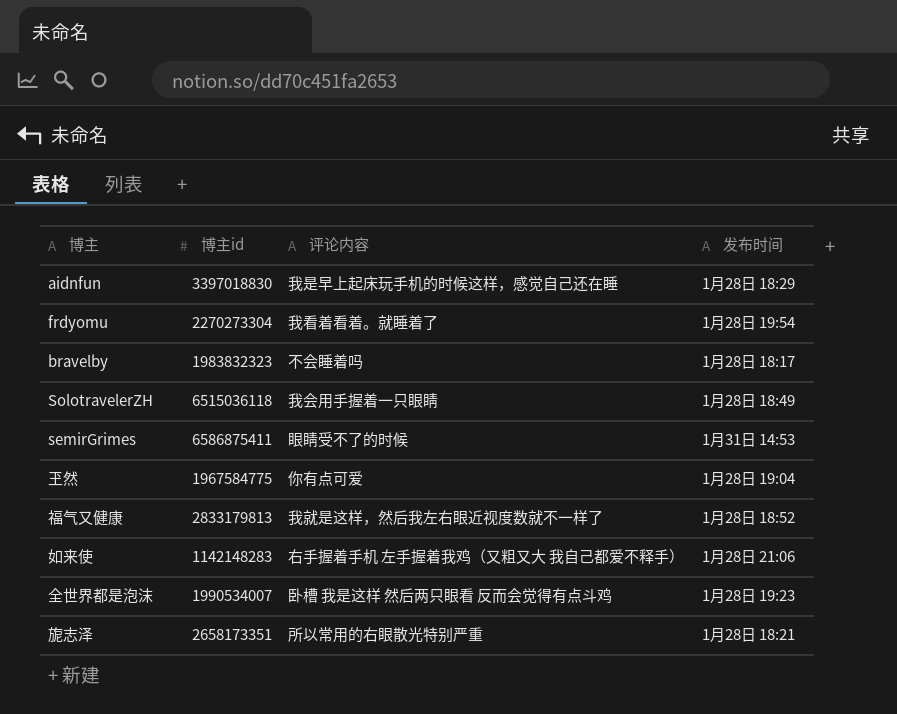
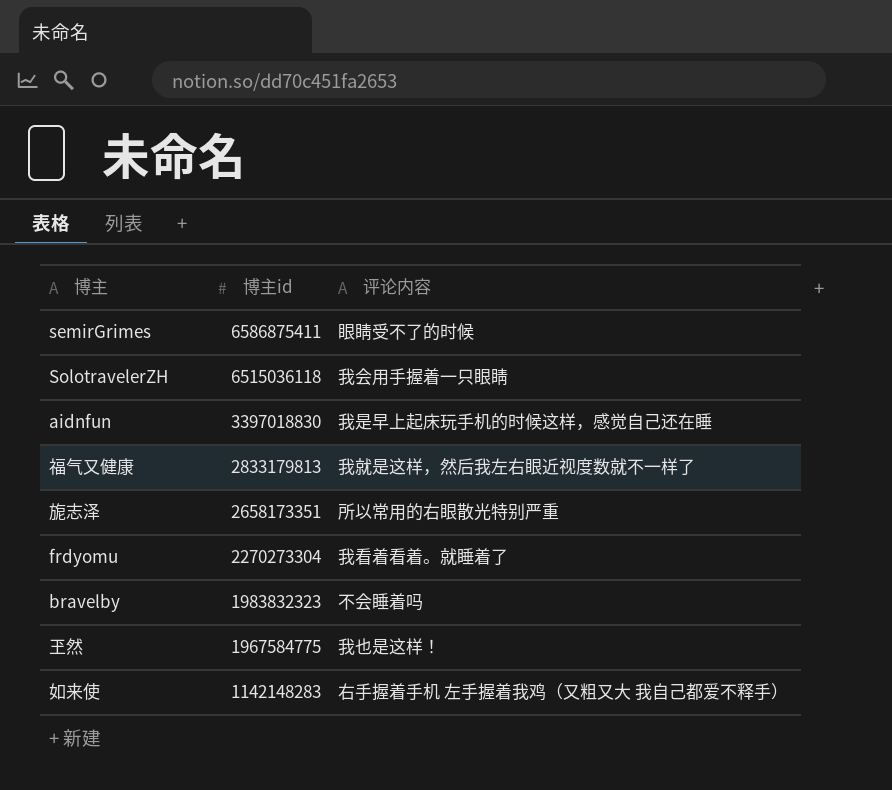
row order: none -> 博主id descending
column 发布时间 | position: 4 -> none
row 全世界都是泡沫: 1990534007 | 卧槽 我是这样 然后两只眼看 反而会觉得有点斗鸡 | 1月28日 19:23 -> none
玊然 | 评论内容: 你有点可爱 -> 我也是这样！

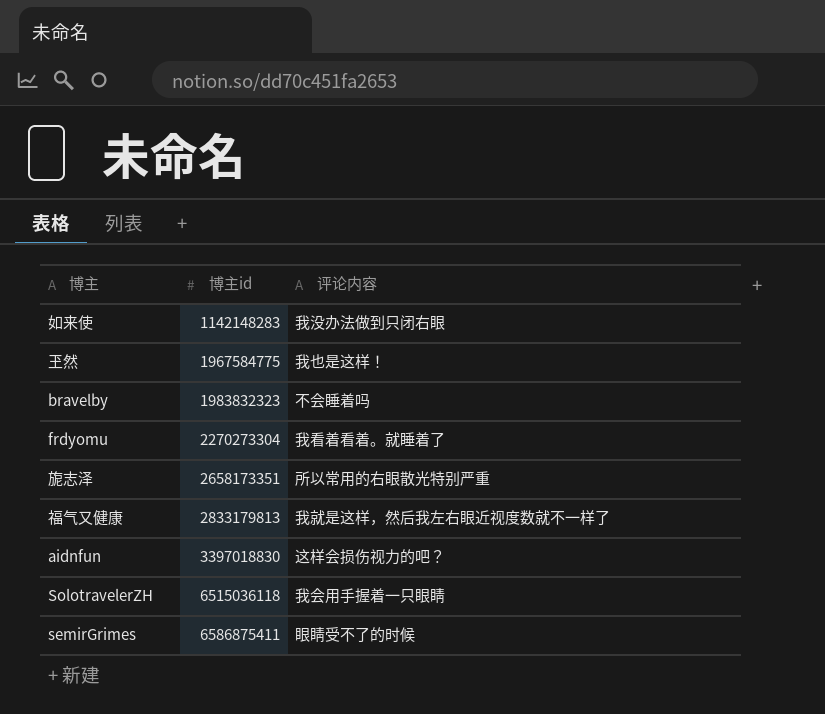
row order: 博主id descending -> 博主id ascending
如来使 | 评论内容: 右手握着手机 左手握着我鸡（又粗又大 我自己都爱不释手） -> 我没办法做到只闭右眼
aidnfun | 评论内容: 我是早上起床玩手机的时候这样，感觉自己还在睡 -> 这样会损伤视力的吧？

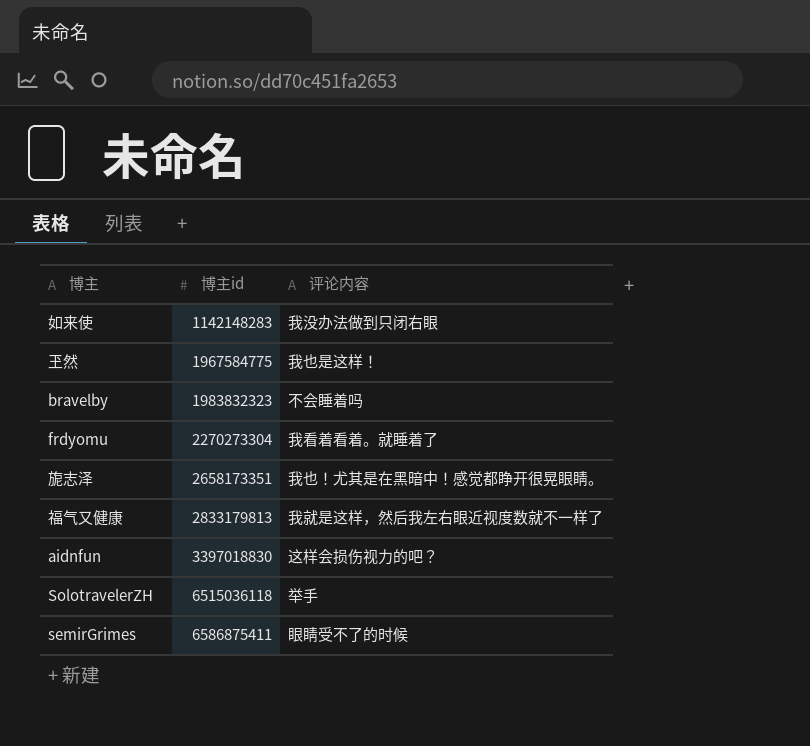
旎志泽 | 评论内容: 所以常用的右眼散光特别严重 -> 我也！尤其是在黑暗中！感觉都睁开很晃眼睛。
SolotravelerZH | 评论内容: 我会用手握着一只眼睛 -> 举手

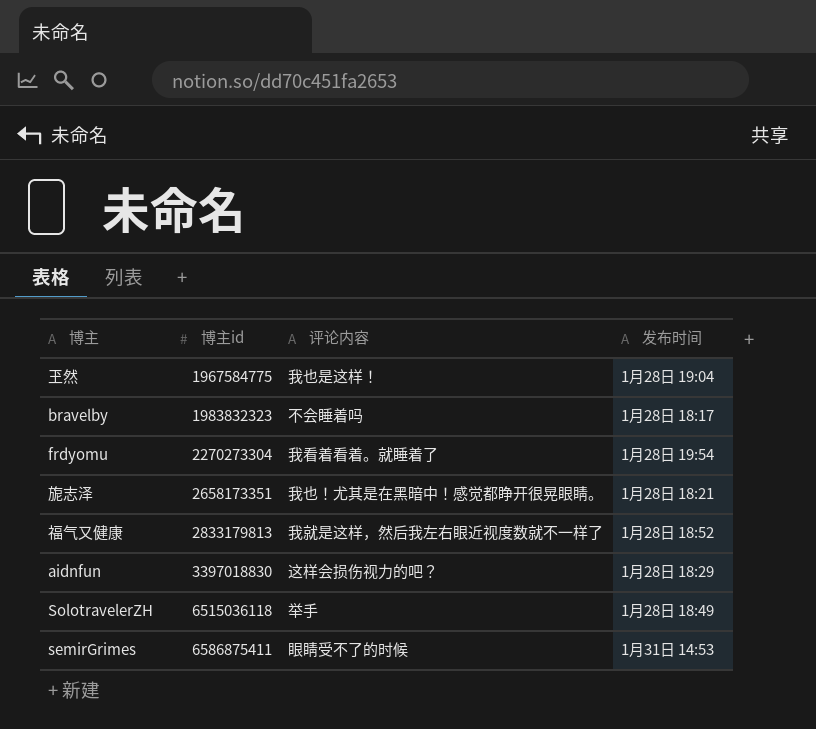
column 发布时间 | position: none -> 4
row 如来使: 1142148283 | 我没办法做到只闭右眼 -> none

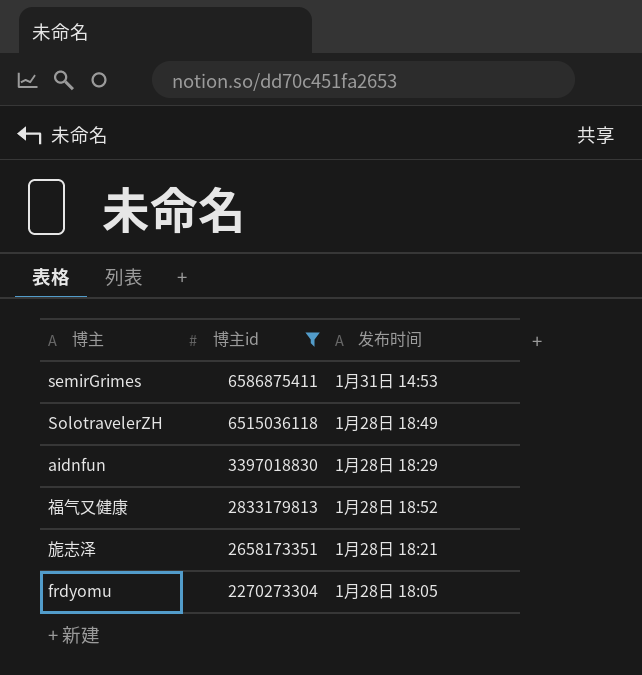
filter: none -> 博主id >= 2270273304
row order: 博主id ascending -> 博主id descending
column 评论内容 | position: 3 -> none
frdyomu | 发布时间: 1月28日 19:54 -> 1月28日 18:05

